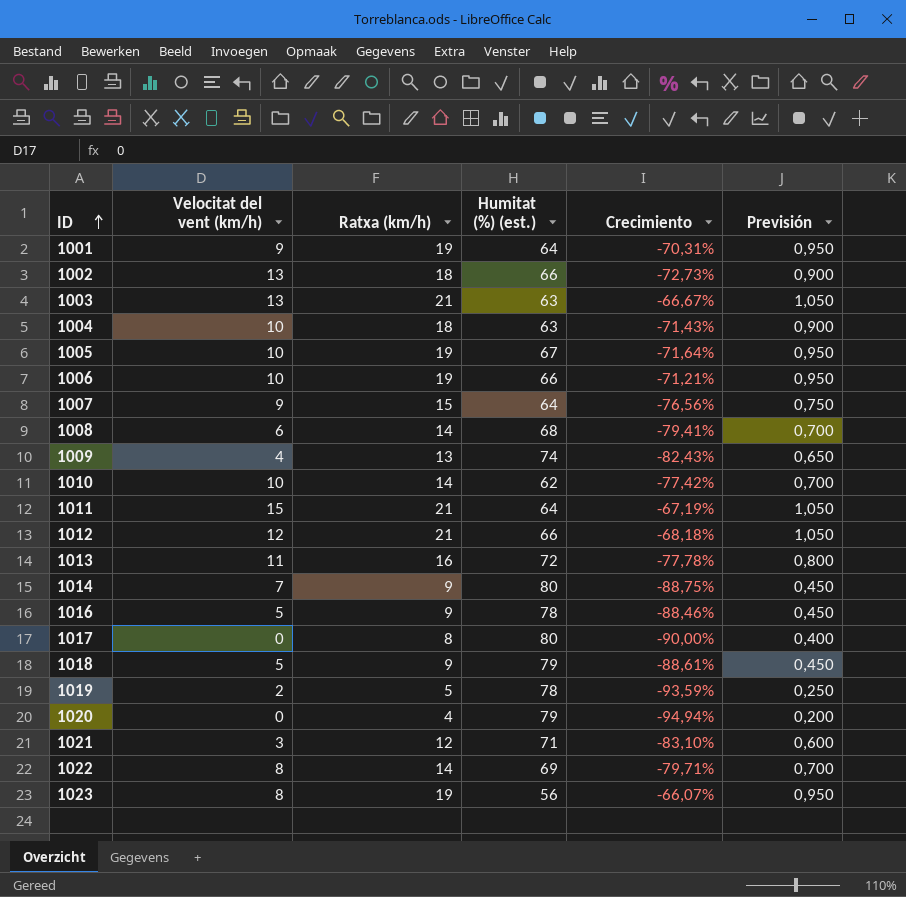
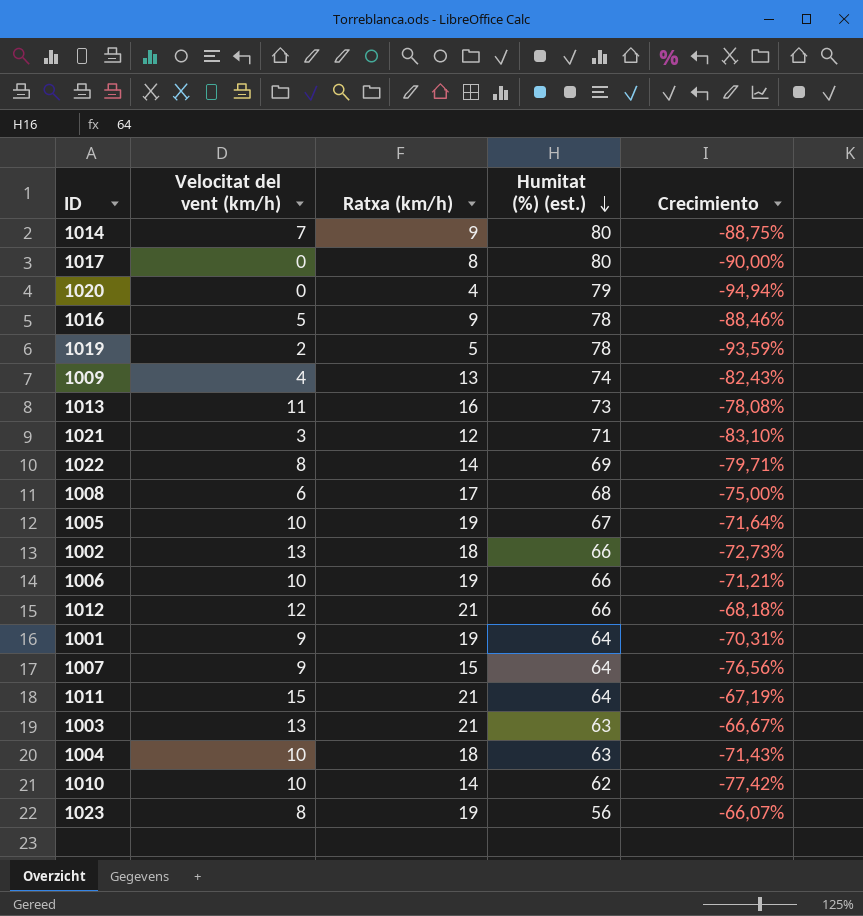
row order: ID ascending -> Humitat (%) (est.) descending
column Previsión | formula: [Ratxa (km/h)] * 0,05 -> none
row 1018: 5 | 9 | 79 | -88,61% | 0,450 -> none
1013 | Humitat (%) (est.): 72 -> 73
1013 | Crecimiento: -77,78% -> -78,08%
1008 | Ratxa (km/h): 14 -> 17
1008 | Crecimiento: -79,41% -> -75,00%

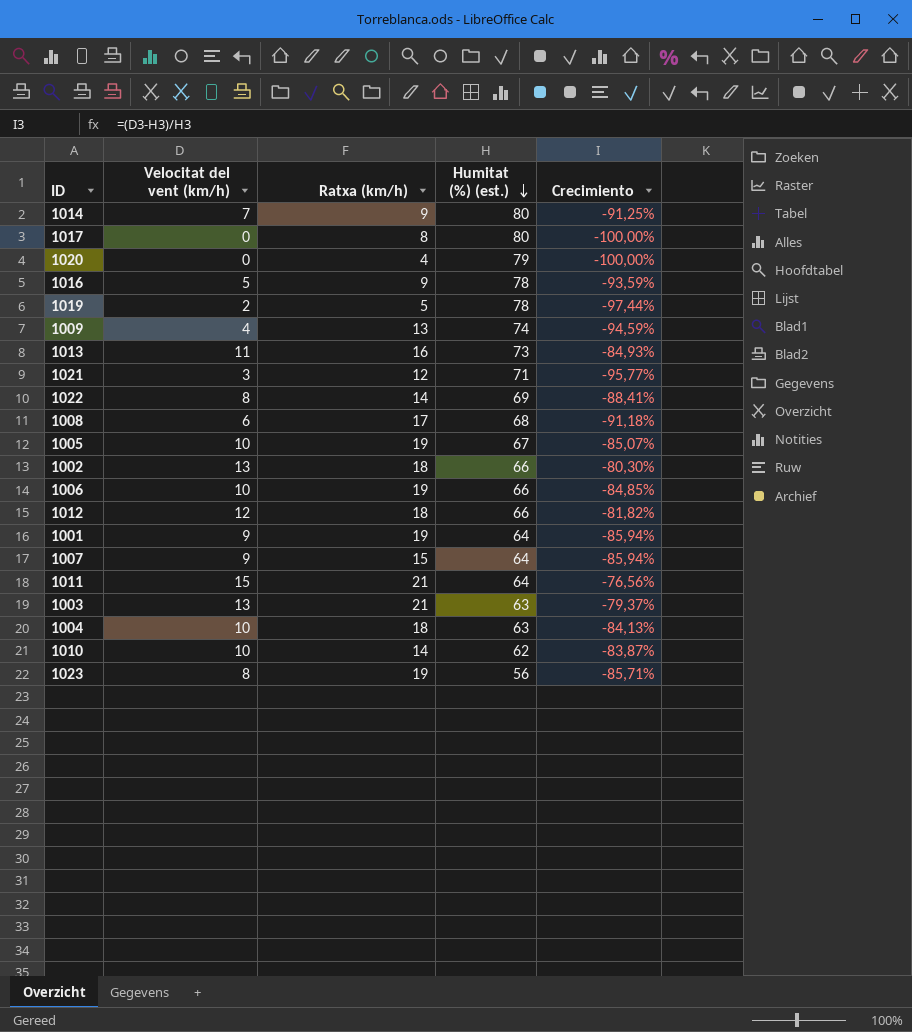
column Crecimiento | formula: ([Ratxa (km/h)] - [Humitat (%) (est.)]) / [Humitat (%) (est.)] -> ([Velocitat del vent (km/h)] - [Humitat (%) (est.)]) / [Humitat (%) (est.)]
1012 | Ratxa (km/h): 21 -> 18

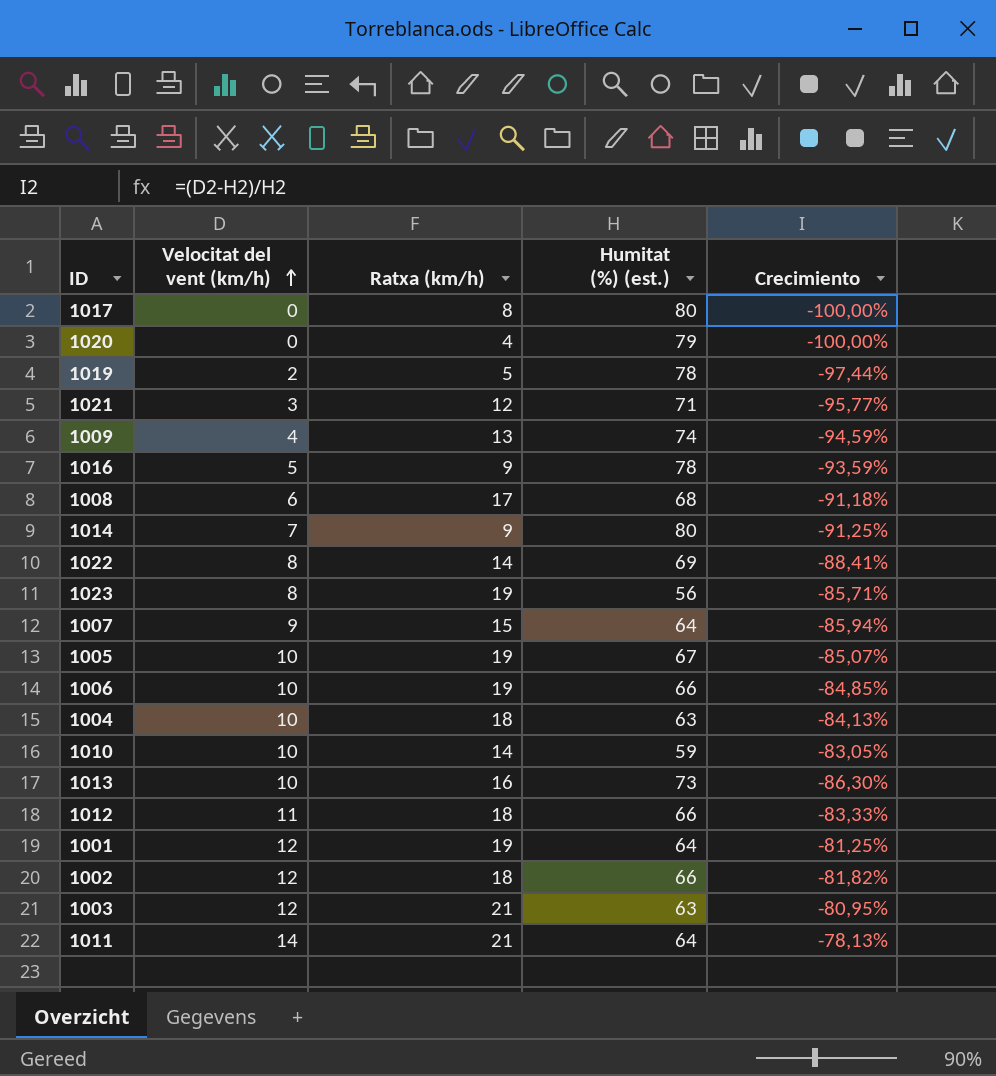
row order: Humitat (%) (est.) descending -> Velocitat del vent (km/h) ascending
1010 | Humitat (%) (est.): 62 -> 59
1010 | Crecimiento: -83,87% -> -83,05%
1013 | Velocitat del vent (km/h): 11 -> 10
1013 | Crecimiento: -84,93% -> -86,30%
1012 | Velocitat del vent (km/h): 12 -> 11
1012 | Crecimiento: -81,82% -> -83,33%
1001 | Velocitat del vent (km/h): 9 -> 12
1001 | Crecimiento: -85,94% -> -81,25%
1002 | Velocitat del vent (km/h): 13 -> 12
1002 | Crecimiento: -80,30% -> -81,82%
1003 | Velocitat del vent (km/h): 13 -> 12
1003 | Crecimiento: -79,37% -> -80,95%
1011 | Velocitat del vent (km/h): 15 -> 14
1011 | Crecimiento: -76,56% -> -78,13%

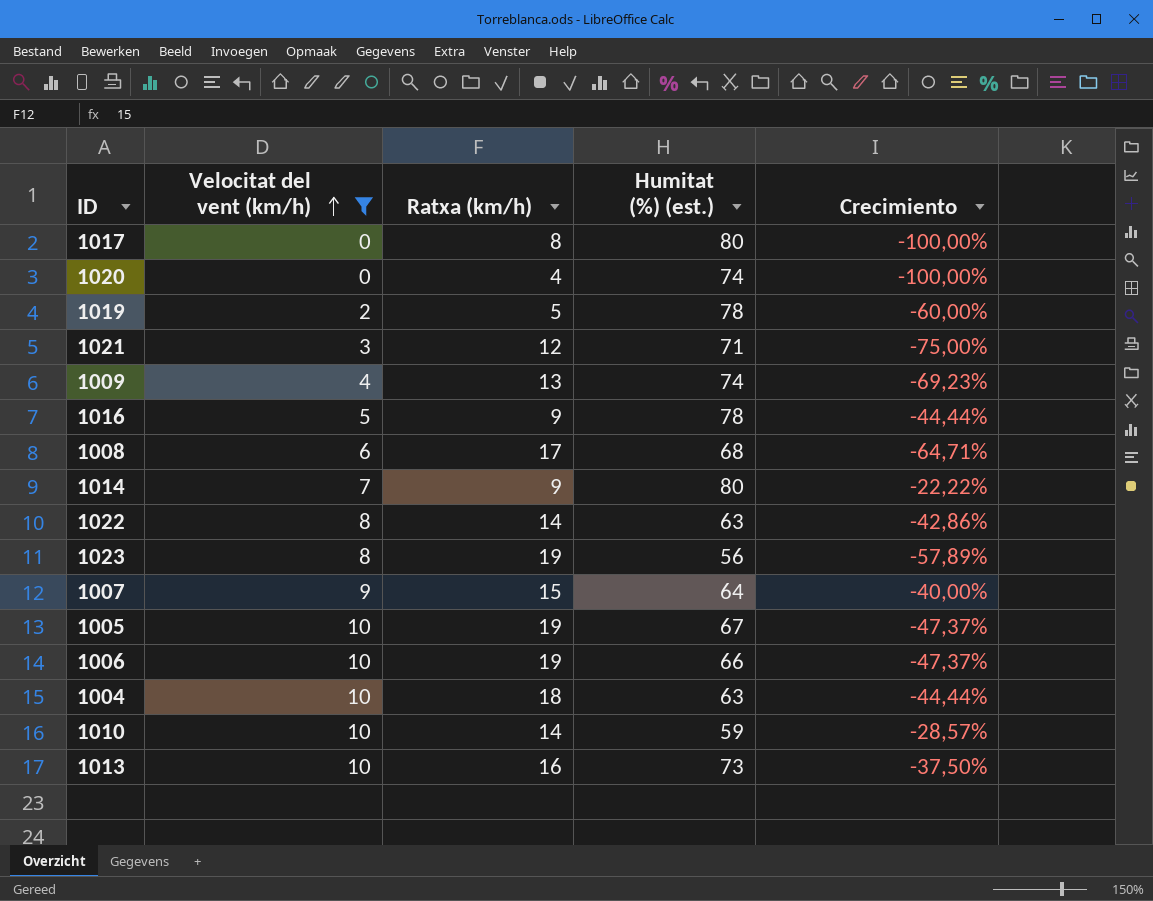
filter: none -> Velocitat del vent (km/h) <= 10
column Crecimiento | formula: ([Velocitat del vent (km/h)] - [Humitat (%) (est.)]) / [Humitat (%) (est.)] -> ([Velocitat del vent (km/h)] - [Ratxa (km/h)]) / [Ratxa (km/h)]
1020 | Humitat (%) (est.): 79 -> 74
1022 | Humitat (%) (est.): 69 -> 63

